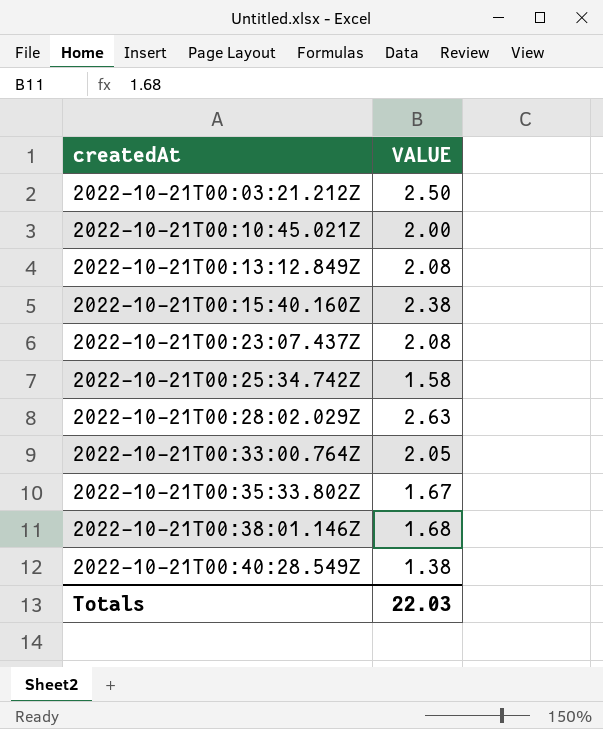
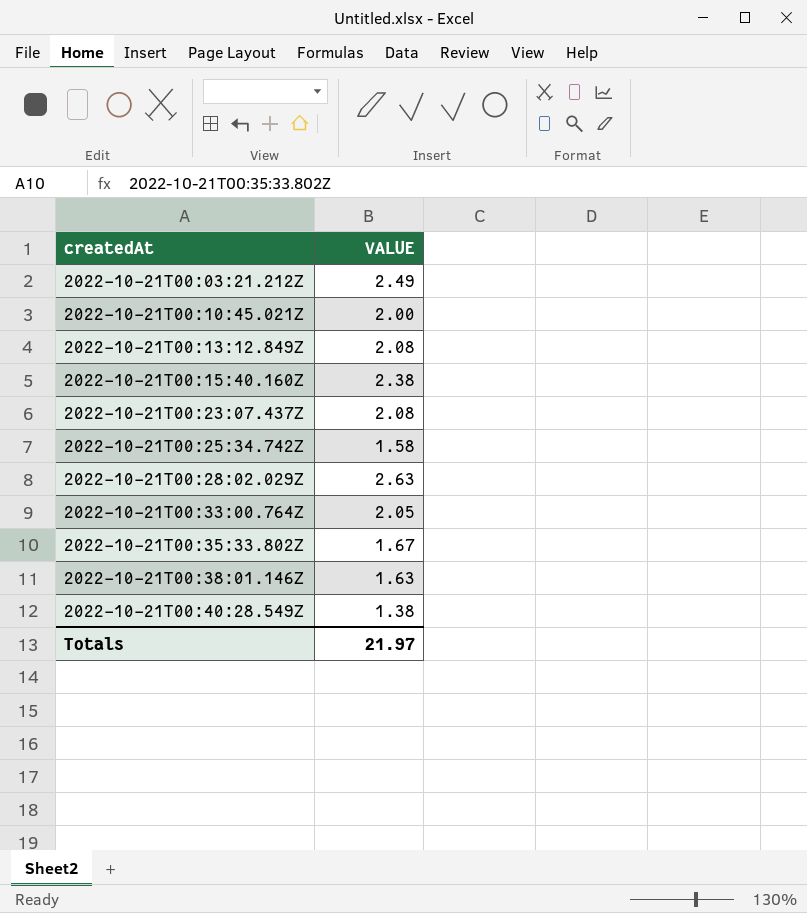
2022-10-21T00:03:21.212Z | VALUE: 2.50 -> 2.49
2022-10-21T00:38:01.146Z | VALUE: 1.68 -> 1.63
Totals | VALUE: 22.03 -> 21.97

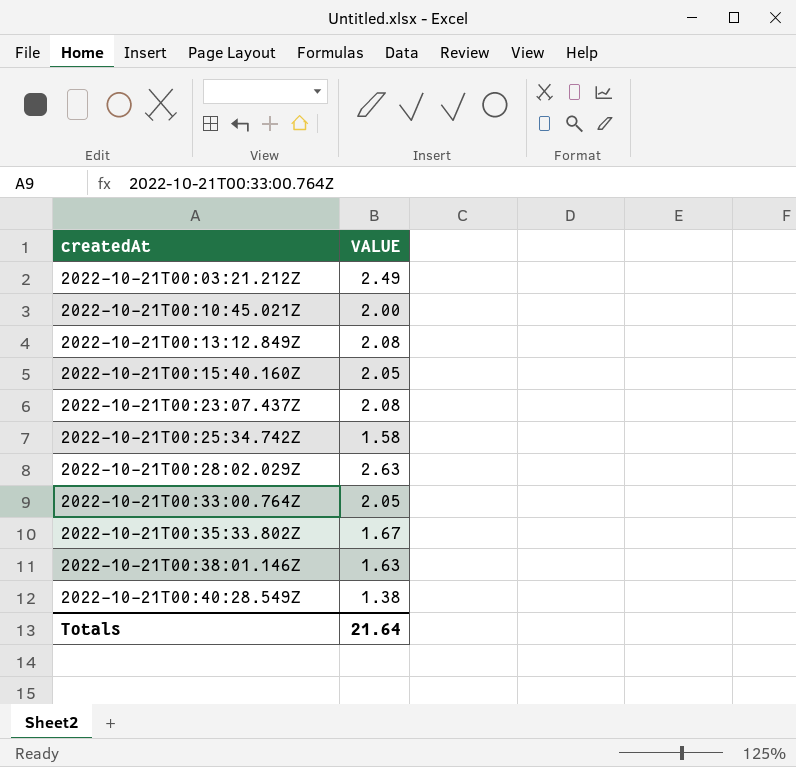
2022-10-21T00:15:40.160Z | VALUE: 2.38 -> 2.05
Totals | VALUE: 21.97 -> 21.64

